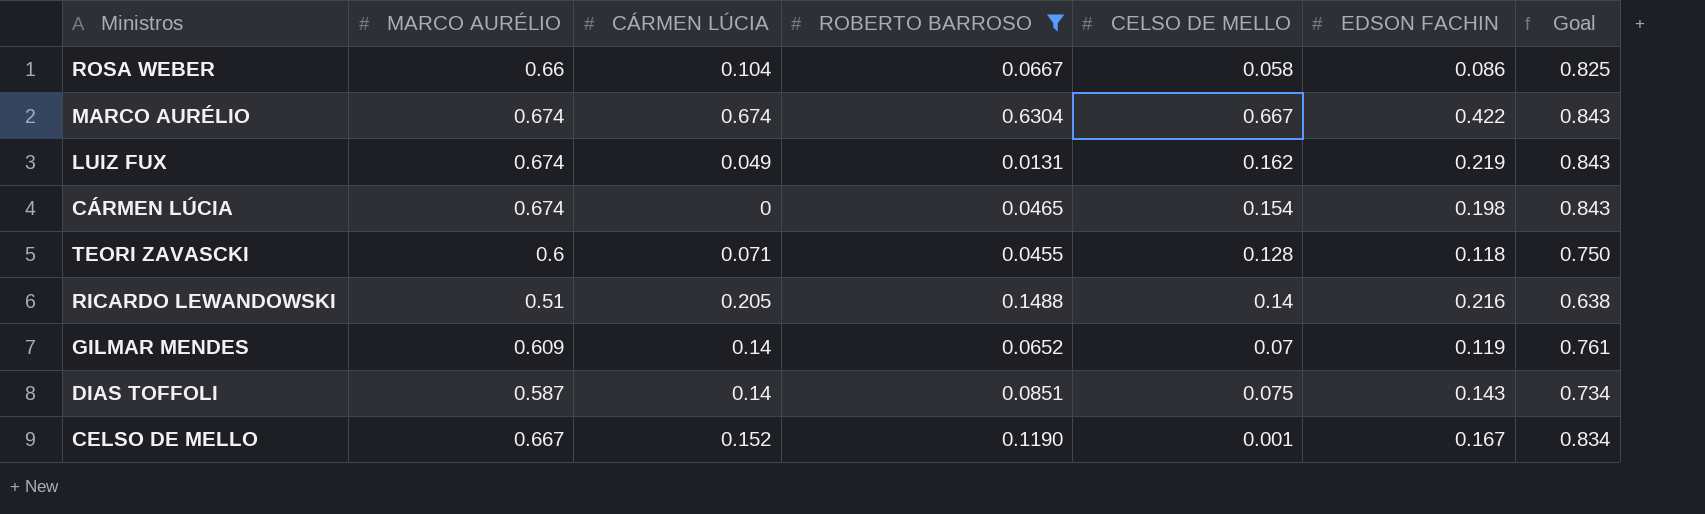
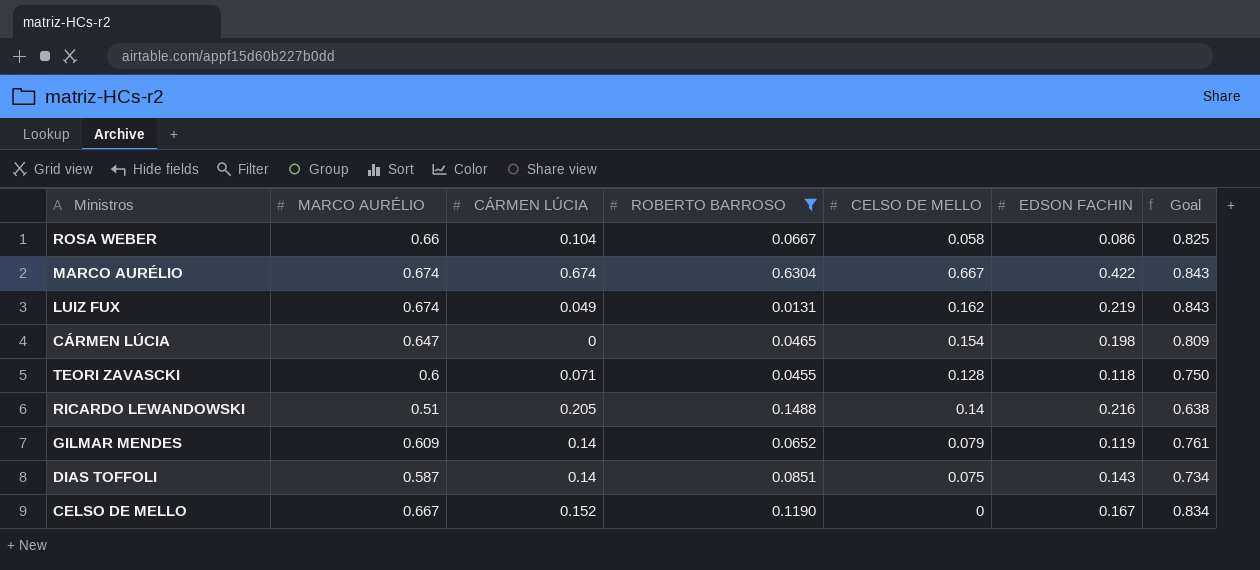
CÁRMEN LÚCIA | MARCO AURÉLIO: 0.674 -> 0.647
CÁRMEN LÚCIA | Goal: 0.843 -> 0.809
GILMAR MENDES | CELSO DE MELLO: 0.07 -> 0.079
CELSO DE MELLO | CELSO DE MELLO: 0.001 -> 0

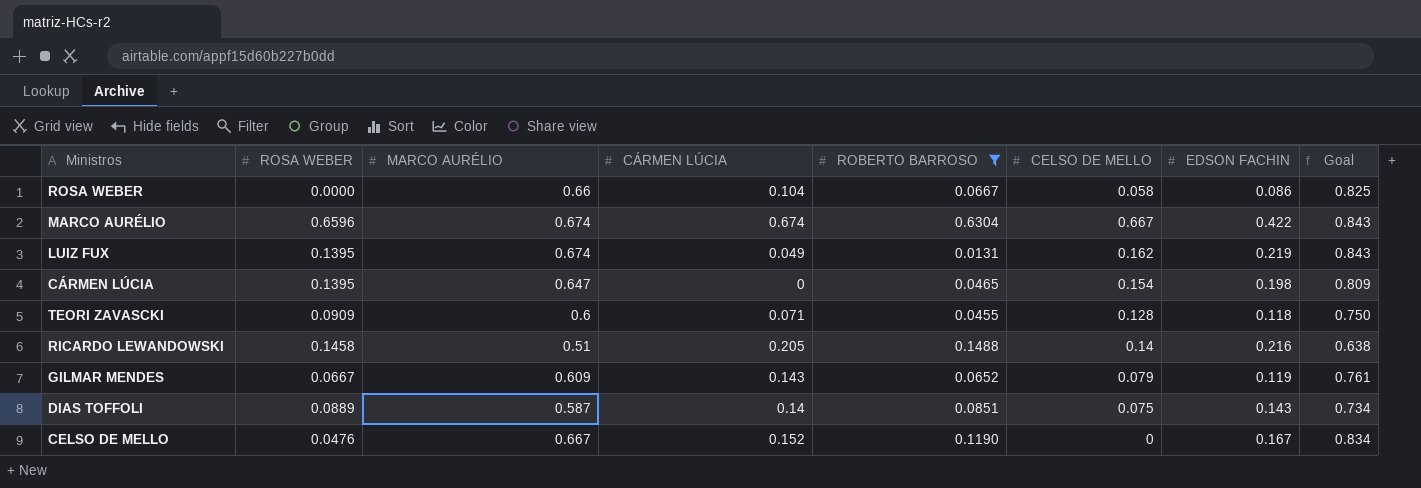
column ROSA WEBER | position: none -> 2
GILMAR MENDES | CÁRMEN LÚCIA: 0.14 -> 0.143

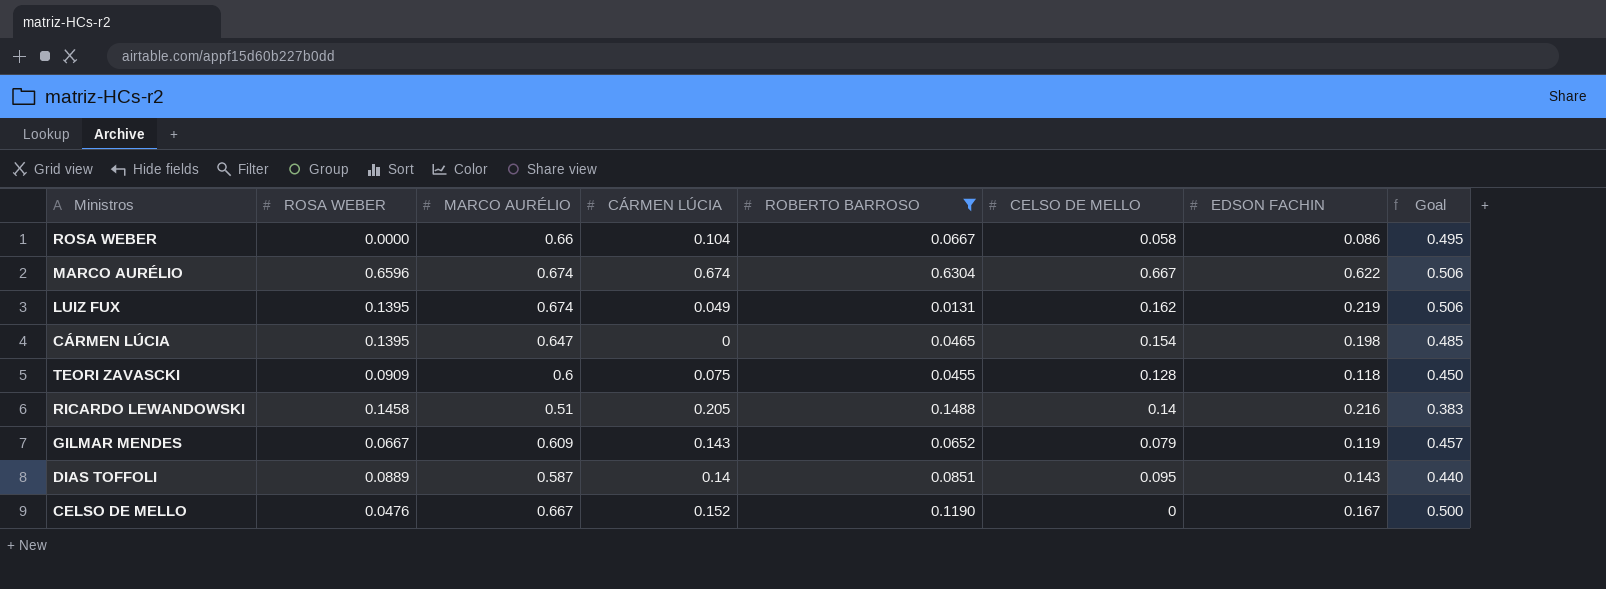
column Goal | formula: [MARCO AURÉLIO] * 1.25 -> [MARCO AURÉLIO] * 0.75
MARCO AURÉLIO | EDSON FACHIN: 0.422 -> 0.622
TEORI ZAVASCKI | CÁRMEN LÚCIA: 0.071 -> 0.075
DIAS TOFFOLI | CELSO DE MELLO: 0.075 -> 0.095

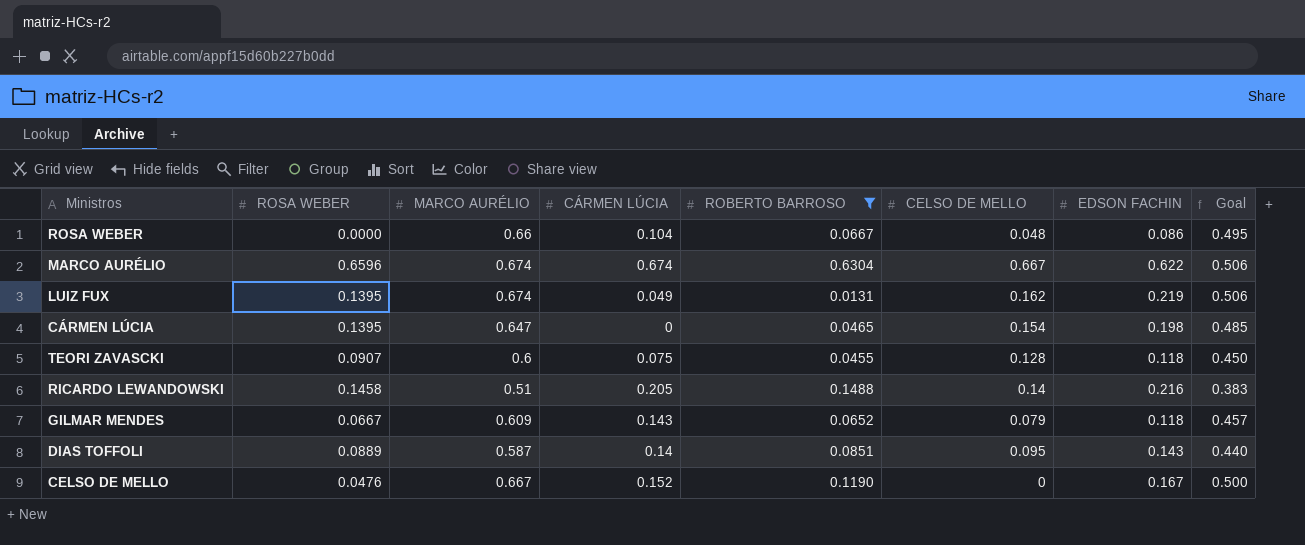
ROSA WEBER | CELSO DE MELLO: 0.058 -> 0.048
TEORI ZAVASCKI | ROSA WEBER: 0.0909 -> 0.0907
GILMAR MENDES | EDSON FACHIN: 0.119 -> 0.118

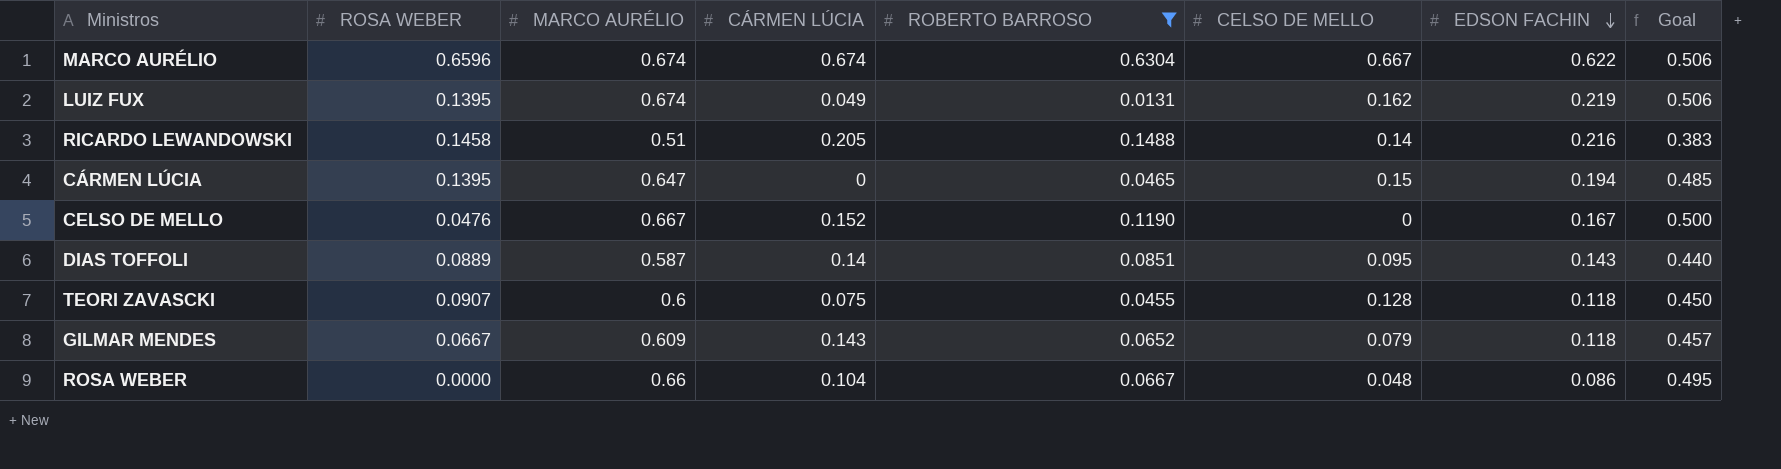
row order: none -> EDSON FACHIN descending
CÁRMEN LÚCIA | CELSO DE MELLO: 0.154 -> 0.15
CÁRMEN LÚCIA | EDSON FACHIN: 0.198 -> 0.194

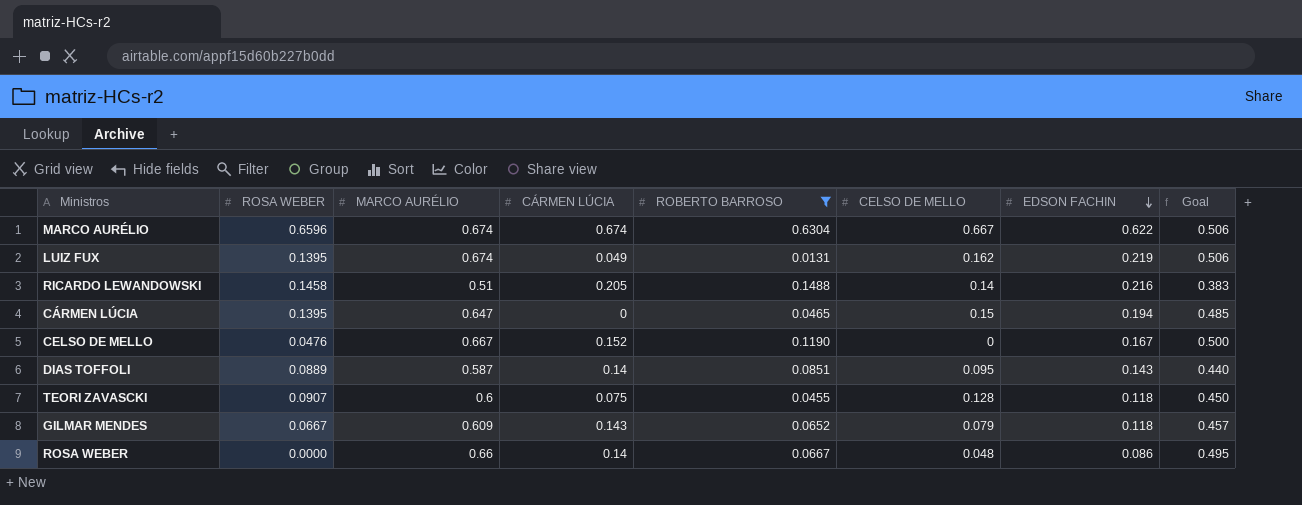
ROSA WEBER | CÁRMEN LÚCIA: 0.104 -> 0.14

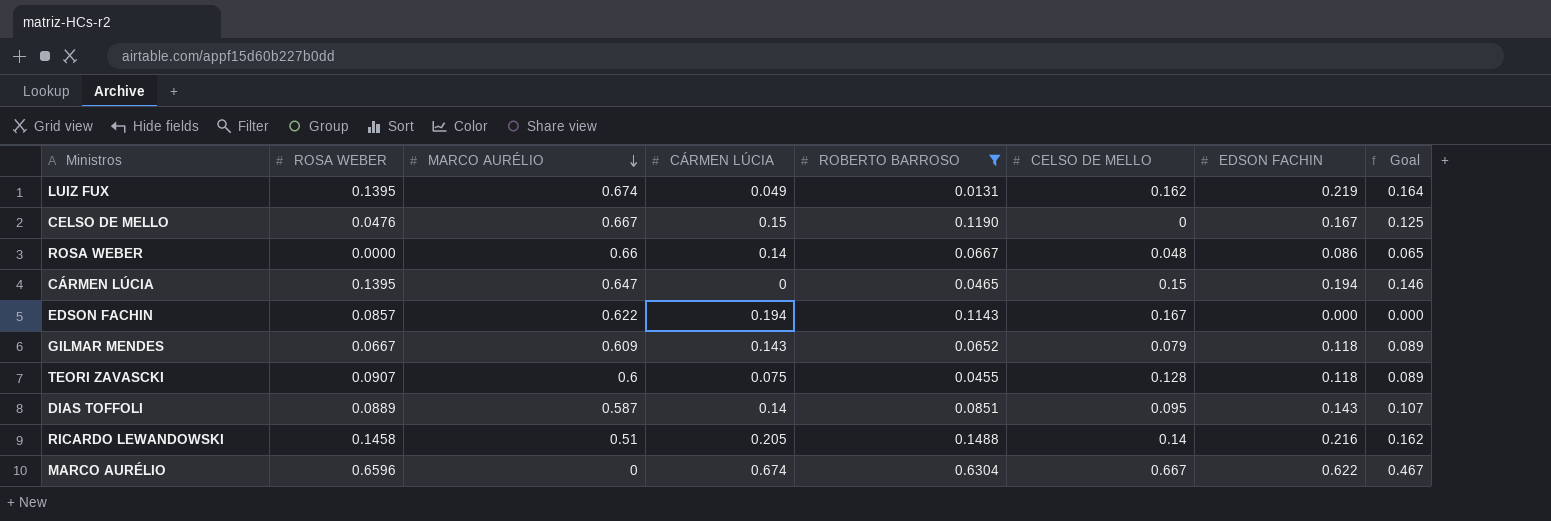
row order: EDSON FACHIN descending -> MARCO AURÉLIO descending
column Goal | formula: [MARCO AURÉLIO] * 0.75 -> [EDSON FACHIN] * 0.75
CELSO DE MELLO | CÁRMEN LÚCIA: 0.152 -> 0.15
row EDSON FACHIN: none -> 0.0857 | 0.622 | 0.194 | 0.1143 | 0.167 | 0.000 | 0.000
MARCO AURÉLIO | MARCO AURÉLIO: 0.674 -> 0

